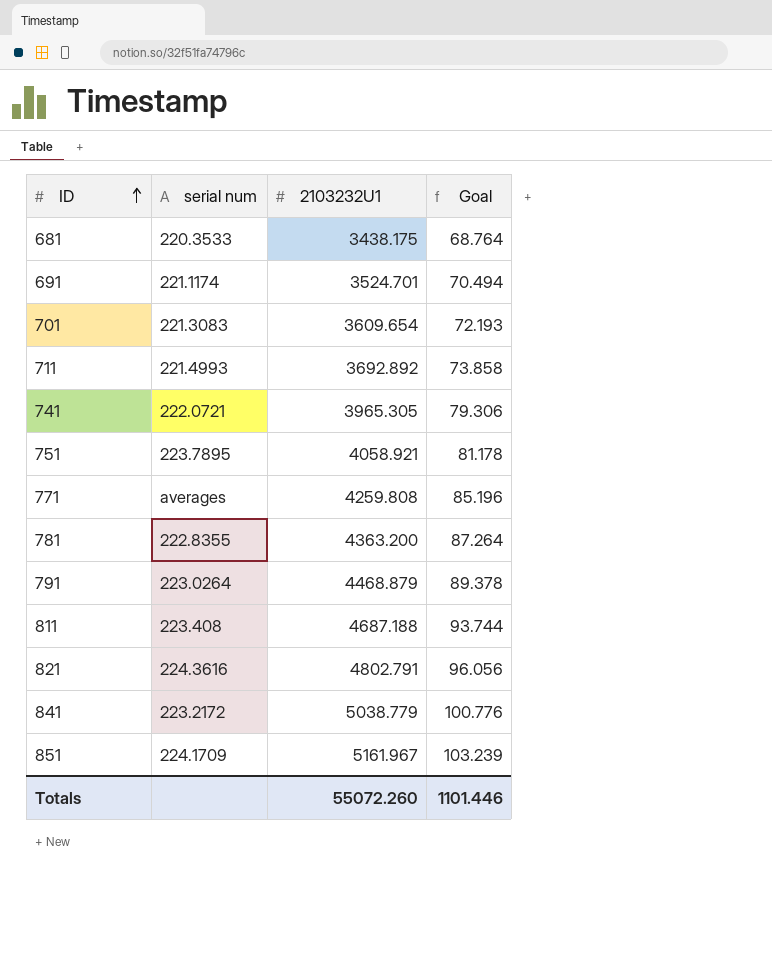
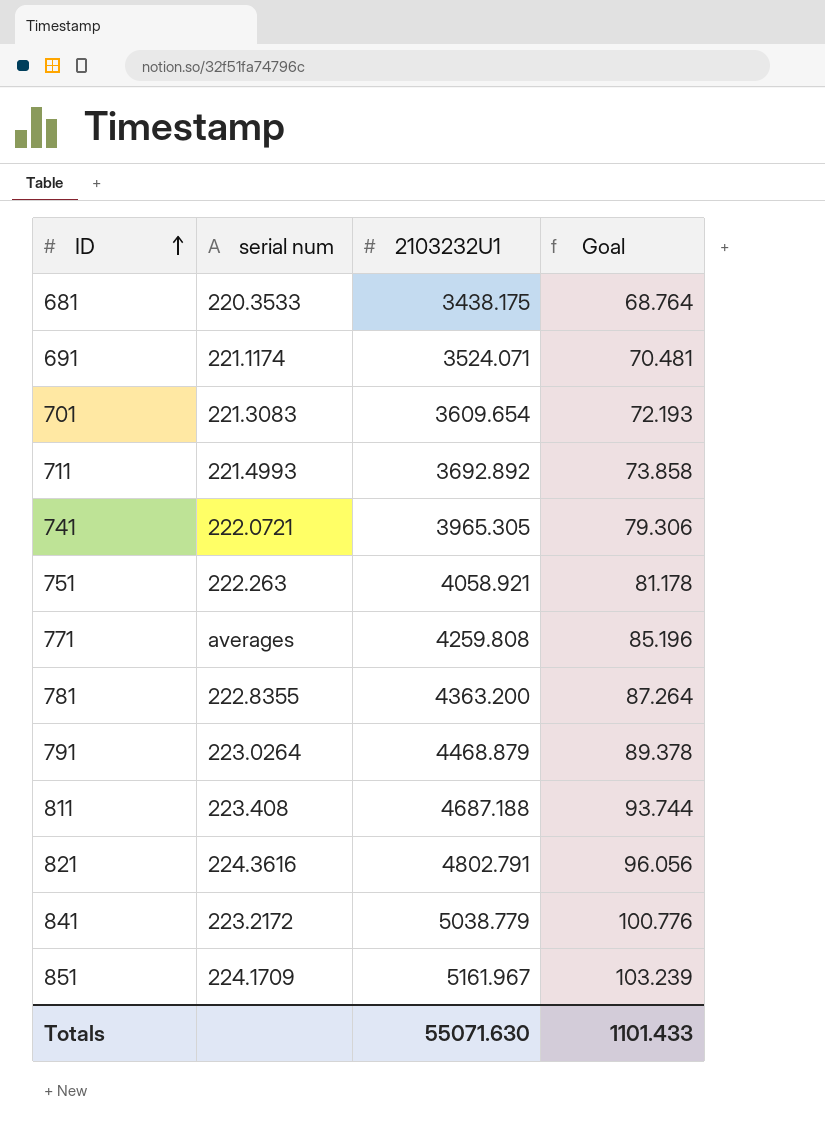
691 | 2103232U1: 3524.701 -> 3524.071
691 | Goal: 70.494 -> 70.481
751 | serial num: 223.7895 -> 222.263
Totals | 2103232U1: 55072.260 -> 55071.630
Totals | Goal: 1101.446 -> 1101.433

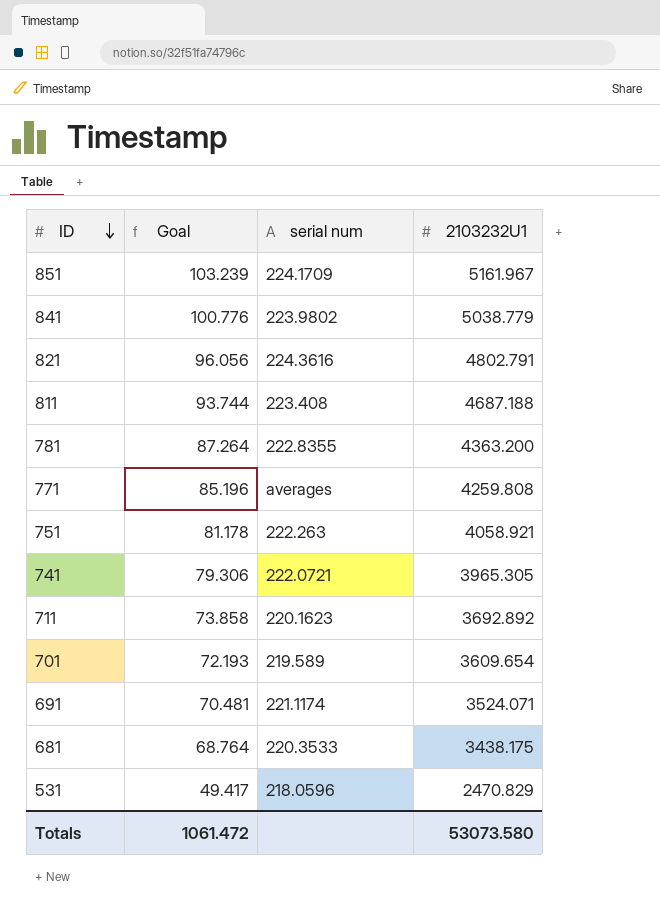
row order: ID ascending -> ID descending
column Goal | position: 4 -> 2
row 791: 223.0264 | 4468.879 | 89.378 -> none
841 | serial num: 223.2172 -> 223.9802
711 | serial num: 221.4993 -> 220.1623
701 | serial num: 221.3083 -> 219.589
row 531: none -> 49.417 | 218.0596 | 2470.829
Totals | Goal: 1101.433 -> 1061.472
Totals | 2103232U1: 55071.630 -> 53073.580

